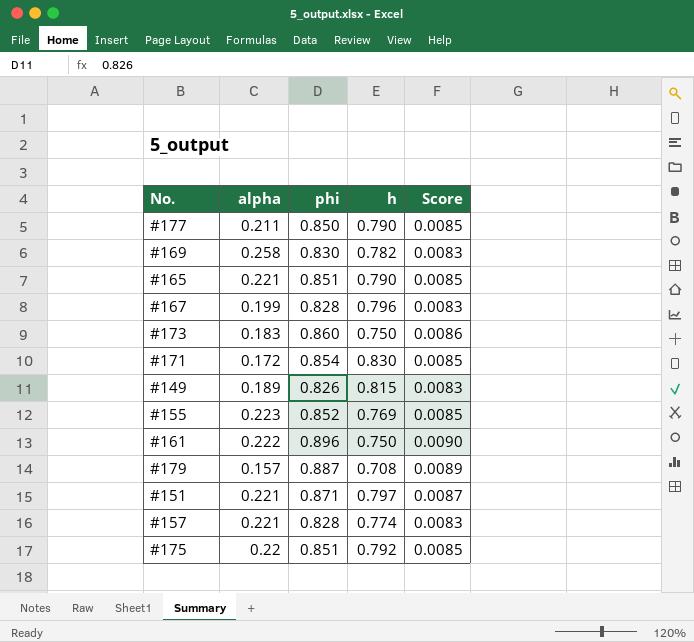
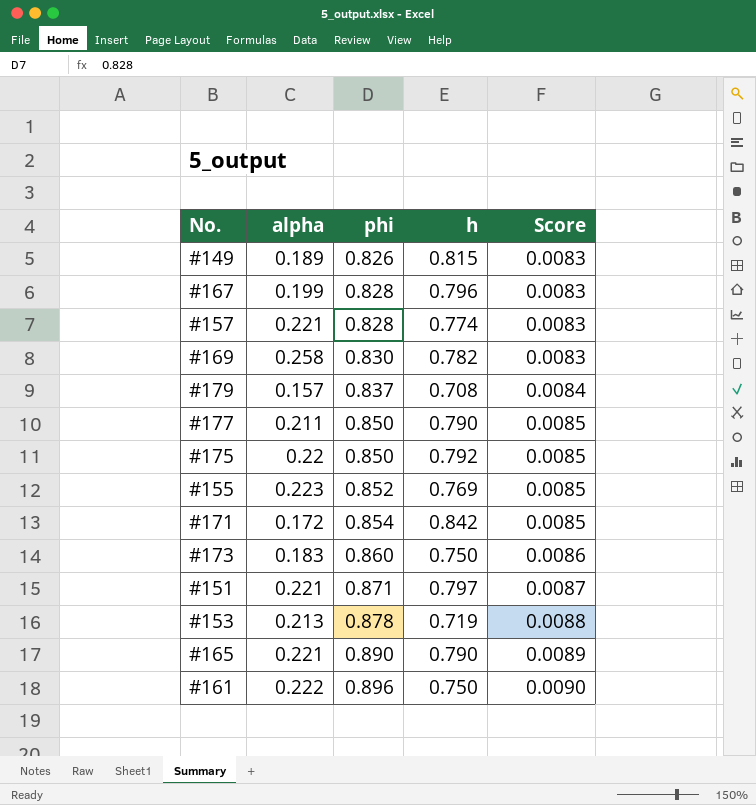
row order: none -> phi ascending
#179 | phi: 0.887 -> 0.837
#179 | Score: 0.0089 -> 0.0084
#175 | phi: 0.851 -> 0.850
#171 | h: 0.830 -> 0.842
row #153: none -> 0.213 | 0.878 | 0.719 | 0.0088
#165 | phi: 0.851 -> 0.890
#165 | Score: 0.0085 -> 0.0089

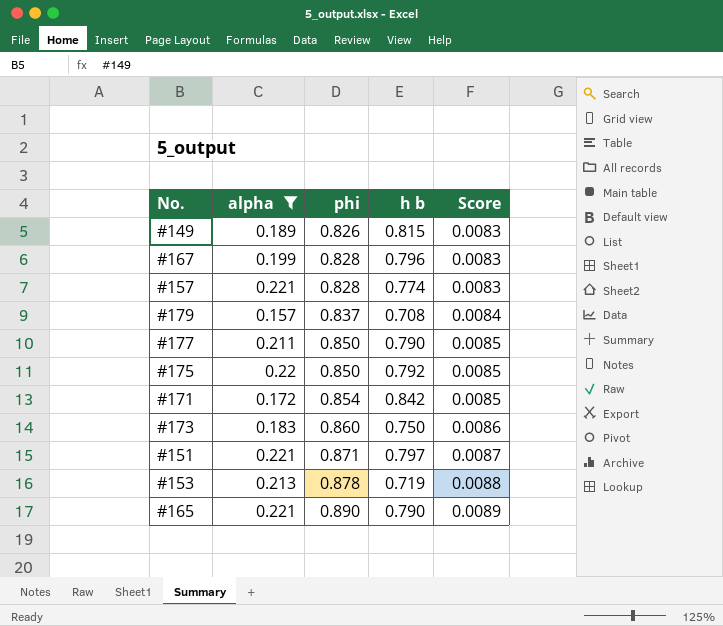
filter: none -> alpha <= 0.221
column name: h -> h b

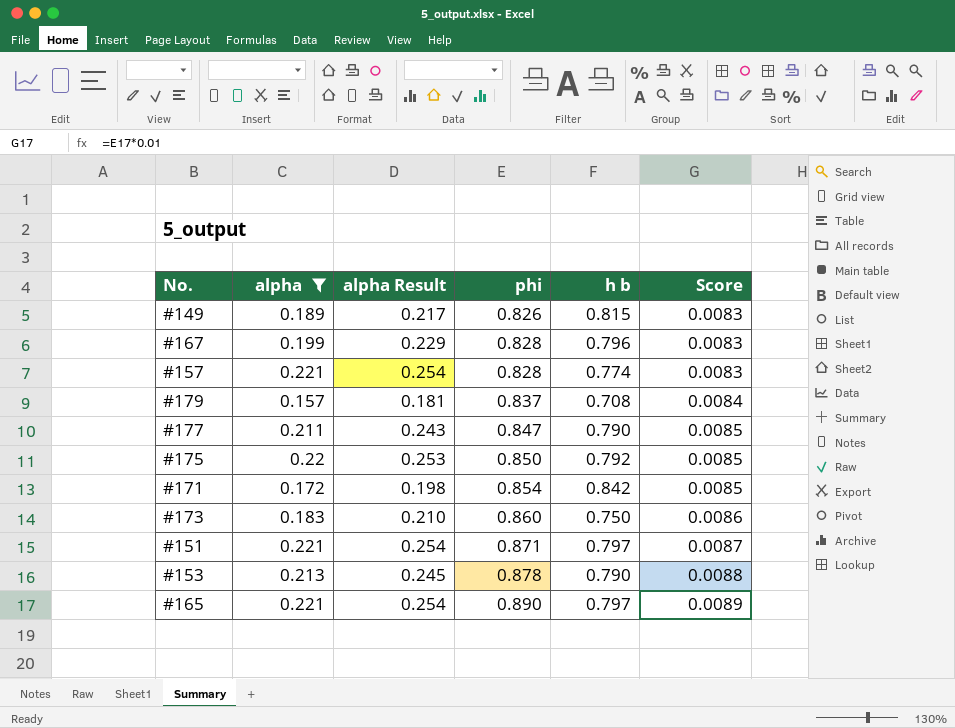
column alpha Result | formula: none -> [alpha] * 1.15
#177 | phi: 0.850 -> 0.847
#153 | h b: 0.719 -> 0.790
#165 | h b: 0.790 -> 0.797

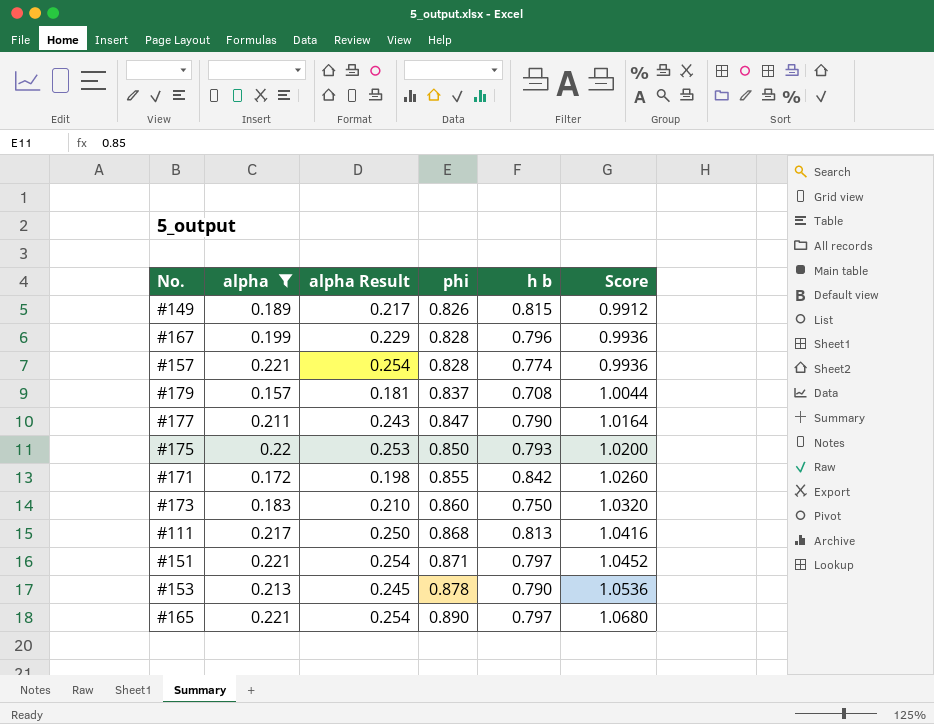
column Score | formula: [phi] * 0.01 -> [phi] * 1.2
#175 | h b: 0.792 -> 0.793
#171 | phi: 0.854 -> 0.855
row #111: none -> 0.217 | 0.250 | 0.868 | 0.813 | 1.0416

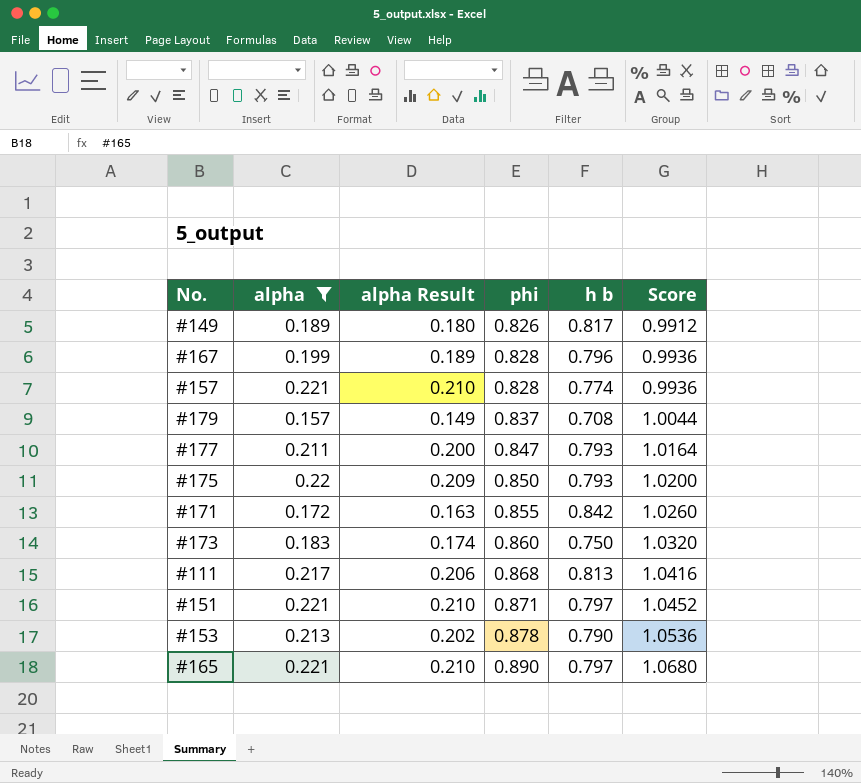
column alpha Result | formula: [alpha] * 1.15 -> [alpha] * 0.95
#149 | h b: 0.815 -> 0.817
#177 | h b: 0.790 -> 0.793

